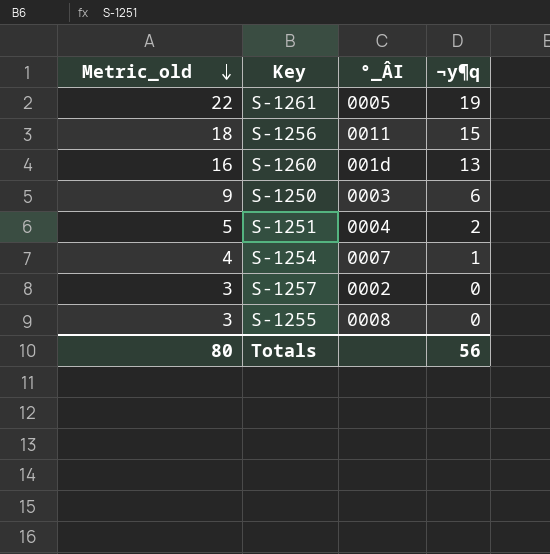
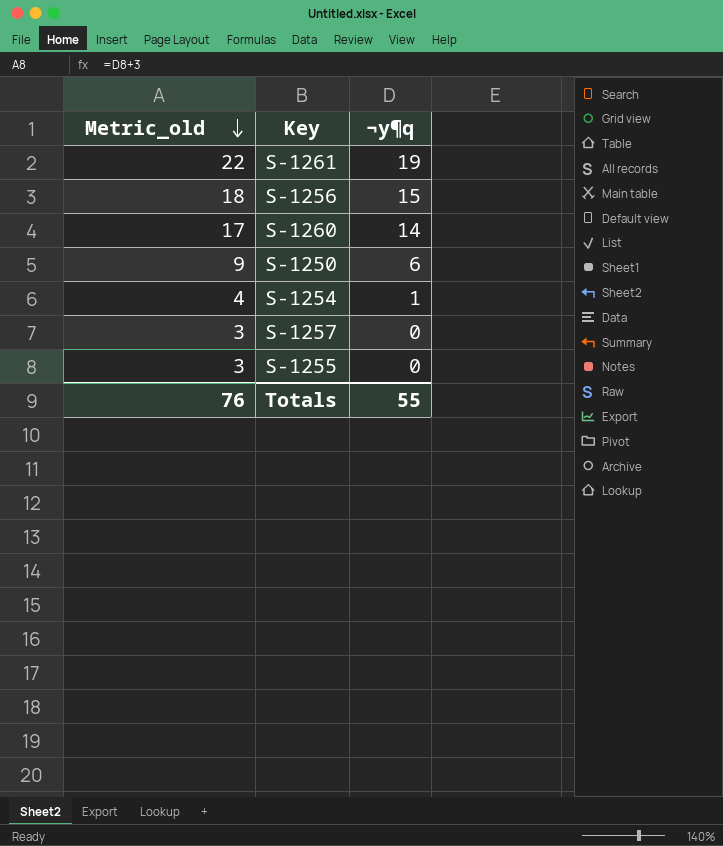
column °_ÂI | position: 3 -> none
row S-1251: 5 | 0004 | 2 -> none
S-1260 | Metric_old: 16 -> 17
S-1260 | ¬y¶q: 13 -> 14
Totals | Metric_old: 80 -> 76
Totals | ¬y¶q: 56 -> 55

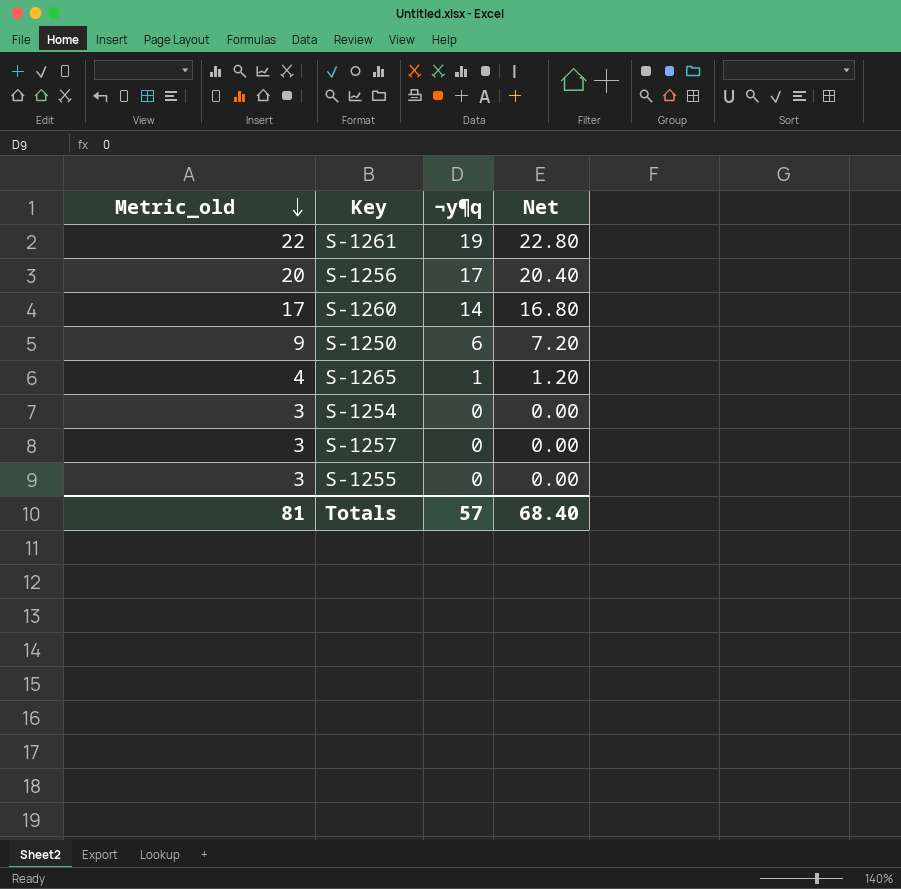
column Net | formula: none -> [¬y¶q] * 1.2
S-1256 | Metric_old: 18 -> 20
S-1256 | ¬y¶q: 15 -> 17
row S-1265: none -> 4 | 1 | 1.20
S-1254 | Metric_old: 4 -> 3
S-1254 | ¬y¶q: 1 -> 0
Totals | Metric_old: 76 -> 81
Totals | ¬y¶q: 55 -> 57

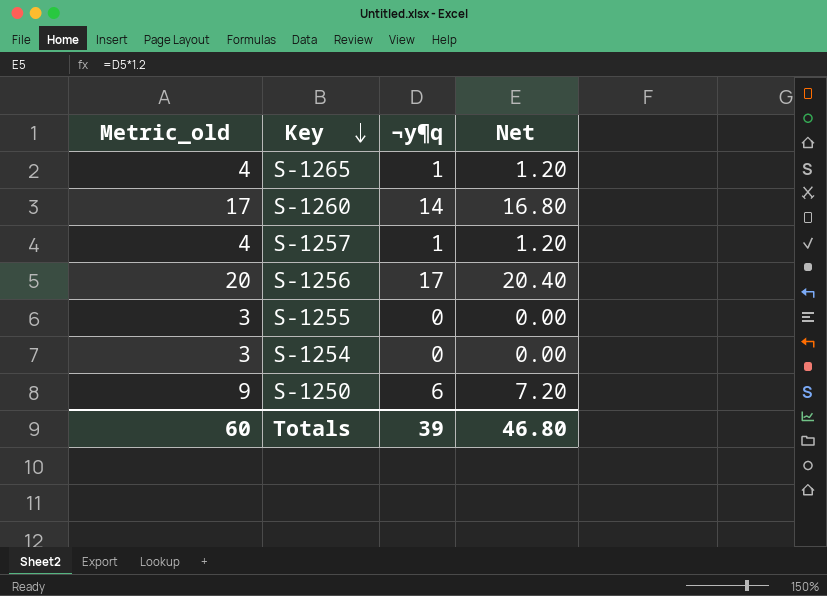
row order: Metric_old descending -> Key descending
row S-1261: 22 | 19 | 22.80 -> none
S-1257 | Metric_old: 3 -> 4
S-1257 | ¬y¶q: 0 -> 1
S-1257 | Net: 0.00 -> 1.20
Totals | Metric_old: 81 -> 60
Totals | ¬y¶q: 57 -> 39
Totals | Net: 68.40 -> 46.80

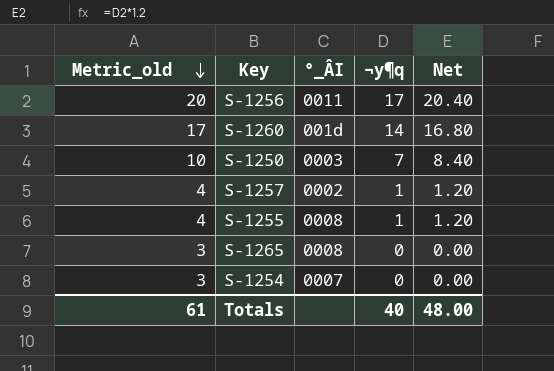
row order: Key descending -> Metric_old descending
column °_ÂI | position: none -> 3
S-1250 | Metric_old: 9 -> 10
S-1250 | ¬y¶q: 6 -> 7
S-1250 | Net: 7.20 -> 8.40
S-1255 | Metric_old: 3 -> 4
S-1255 | ¬y¶q: 0 -> 1
S-1255 | Net: 0.00 -> 1.20
S-1265 | Metric_old: 4 -> 3
S-1265 | ¬y¶q: 1 -> 0
S-1265 | Net: 1.20 -> 0.00
Totals | Metric_old: 60 -> 61
Totals | ¬y¶q: 39 -> 40
Totals | Net: 46.80 -> 48.00

